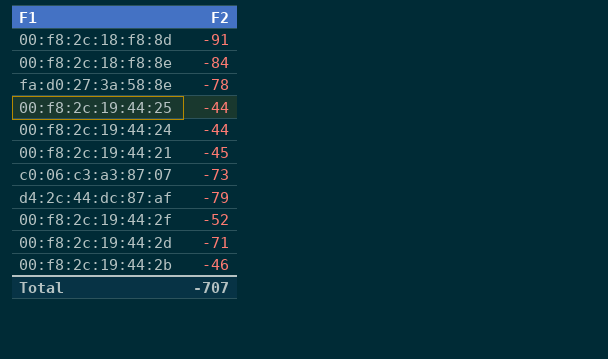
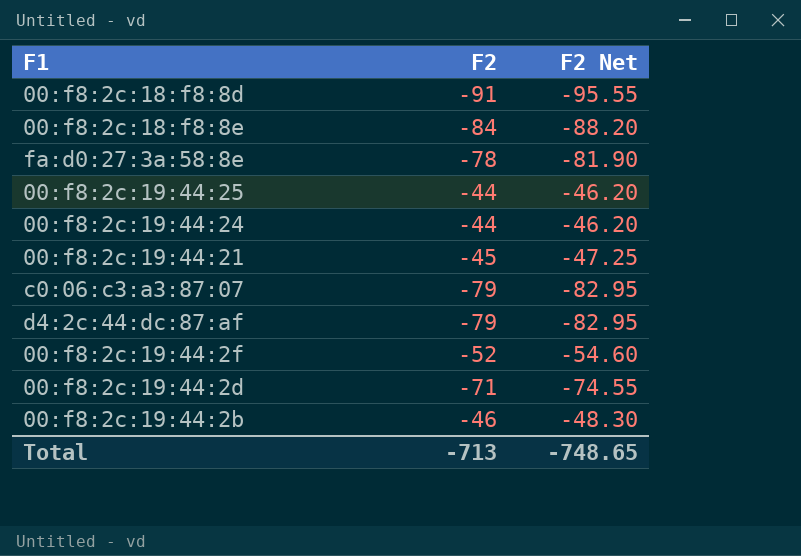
column F2 Net | formula: none -> [F2] * 1.05
c0:06:c3:a3:87:07 | F2: -73 -> -79
Total | F2: -707 -> -713

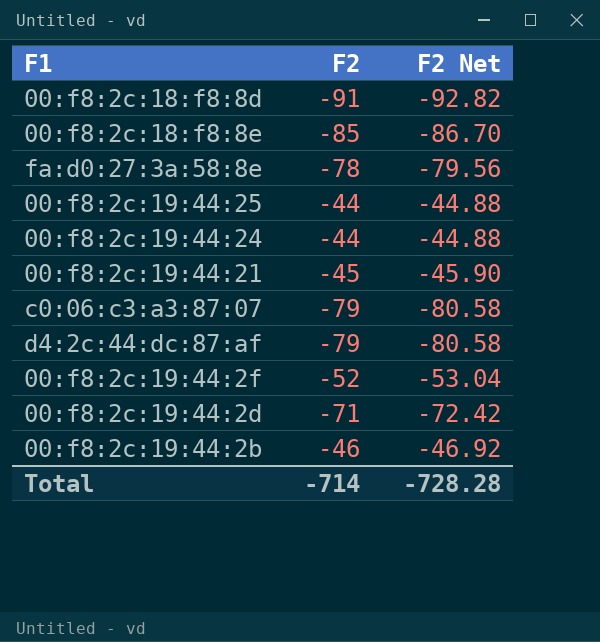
column F2 Net | formula: [F2] * 1.05 -> [F2] * 1.02
00:f8:2c:18:f8:8e | F2: -84 -> -85
Total | F2: -713 -> -714
Total | F2 Net: -748.65 -> -728.28

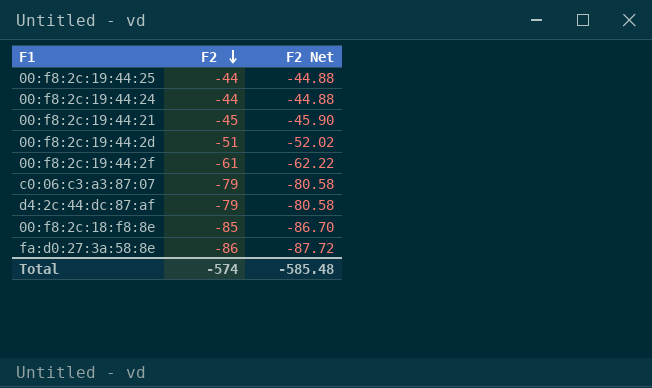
row order: none -> F2 descending
row 00:f8:2c:18:f8:8d: -91 | -92.82 -> none
row 00:f8:2c:19:44:2b: -46 | -46.92 -> none
00:f8:2c:19:44:2d | F2: -71 -> -51
00:f8:2c:19:44:2d | F2 Net: -72.42 -> -52.02
00:f8:2c:19:44:2f | F2: -52 -> -61
00:f8:2c:19:44:2f | F2 Net: -53.04 -> -62.22
fa:d0:27:3a:58:8e | F2: -78 -> -86
fa:d0:27:3a:58:8e | F2 Net: -79.56 -> -87.72
Total | F2: -714 -> -574
Total | F2 Net: -728.28 -> -585.48

